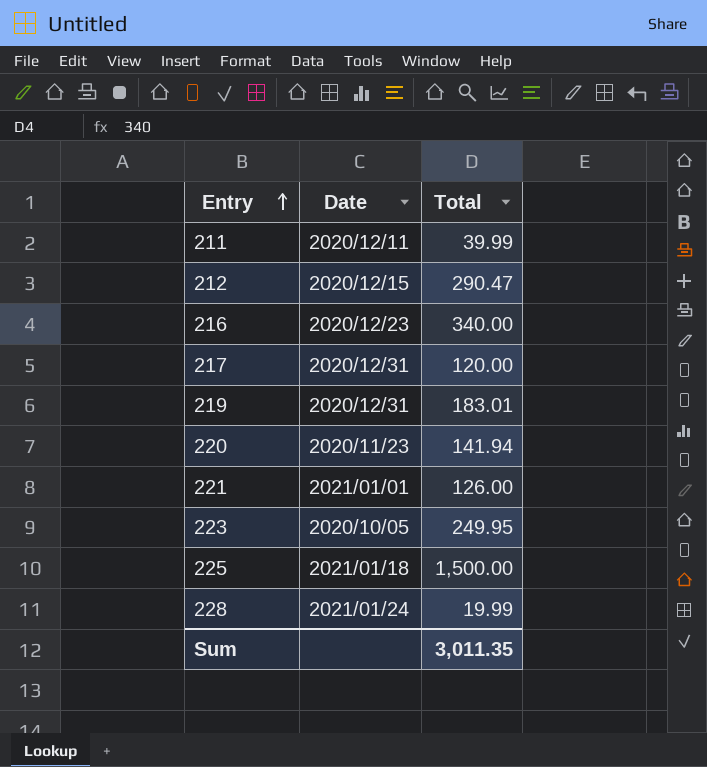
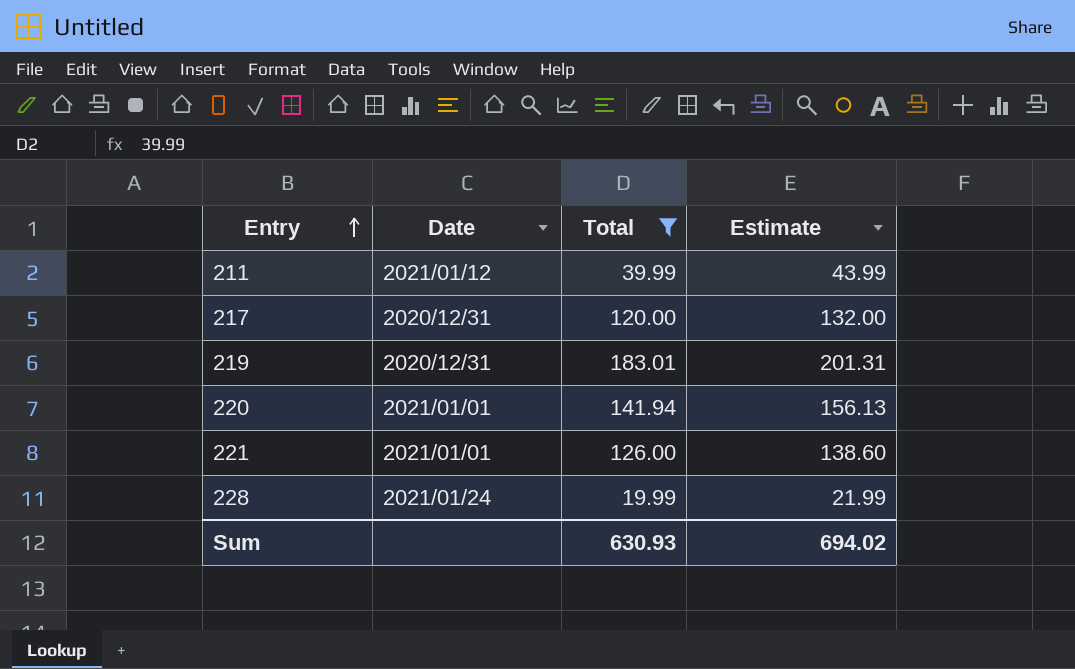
filter: none -> Total <= 183.01
column Estimate | formula: none -> [Total] * 1.1
211 | Date: 2020/12/11 -> 2021/01/12
220 | Date: 2020/11/23 -> 2021/01/01
Sum | Total: 3,011.35 -> 630.93

